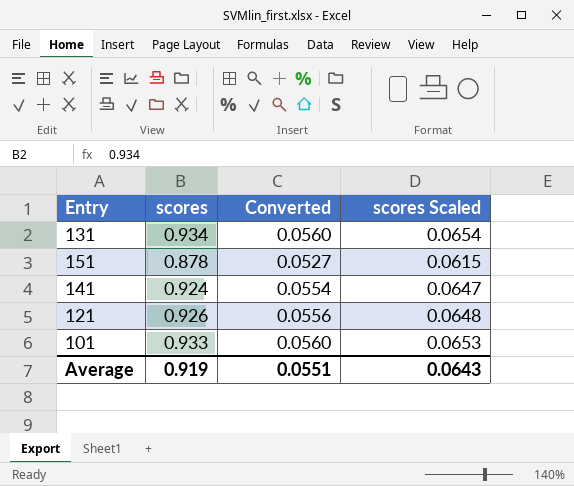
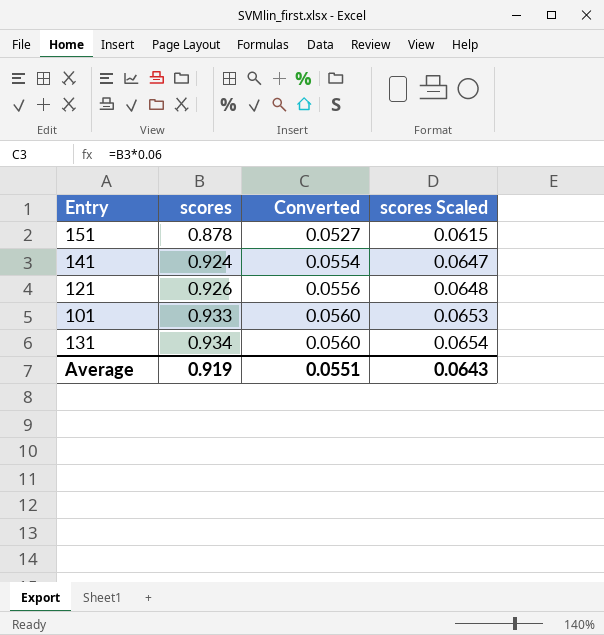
row order: none -> scores ascending

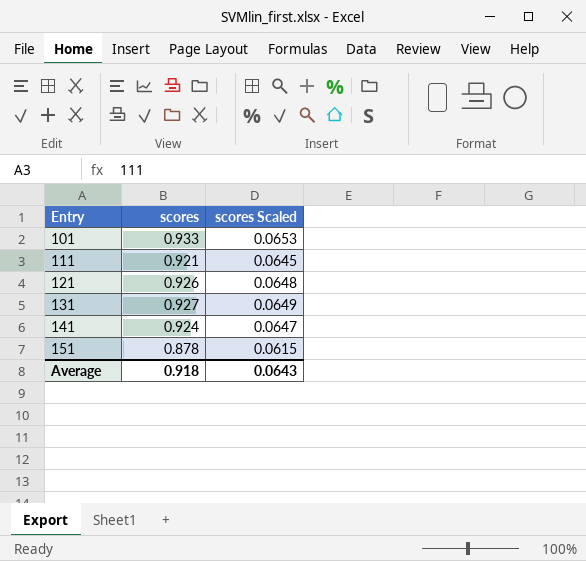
row order: scores ascending -> Entry ascending
column Converted | formula: [scores] * 0.06 -> none
row 111: none -> 0.921 | 0.0645
131 | scores: 0.934 -> 0.927
131 | scores Scaled: 0.0654 -> 0.0649
Average | scores: 0.919 -> 0.918

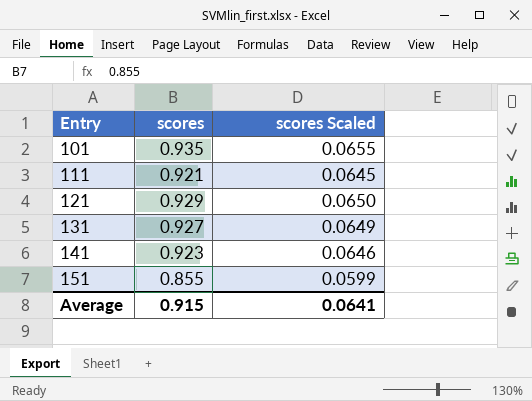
101 | scores: 0.933 -> 0.935
101 | scores Scaled: 0.0653 -> 0.0655
121 | scores: 0.926 -> 0.929
121 | scores Scaled: 0.0648 -> 0.0650
141 | scores: 0.924 -> 0.923
141 | scores Scaled: 0.0647 -> 0.0646
151 | scores: 0.878 -> 0.855
151 | scores Scaled: 0.0615 -> 0.0599
Average | scores: 0.918 -> 0.915
Average | scores Scaled: 0.0643 -> 0.0641

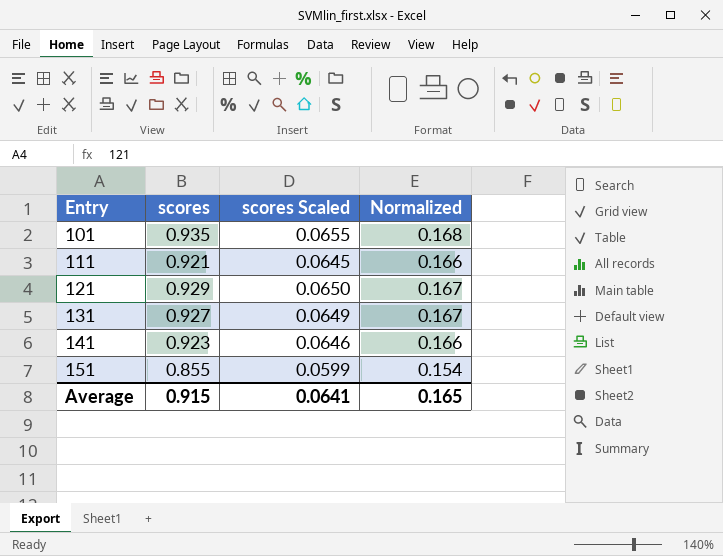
column Normalized | formula: none -> [scores] * 0.18

